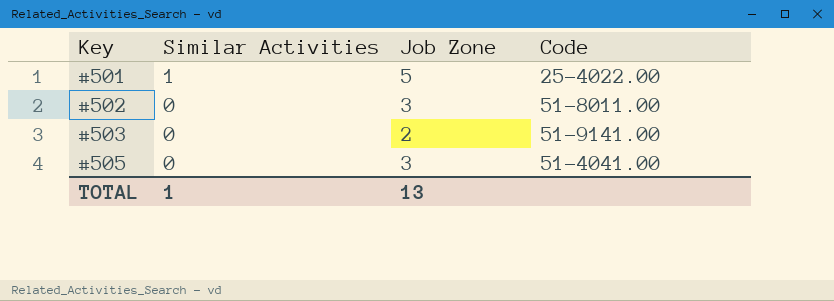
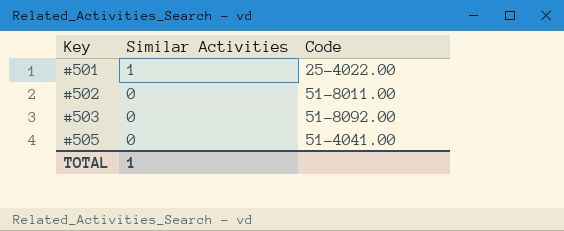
column Job Zone | position: 3 -> none
#503 | Code: 51-9141.00 -> 51-8092.00

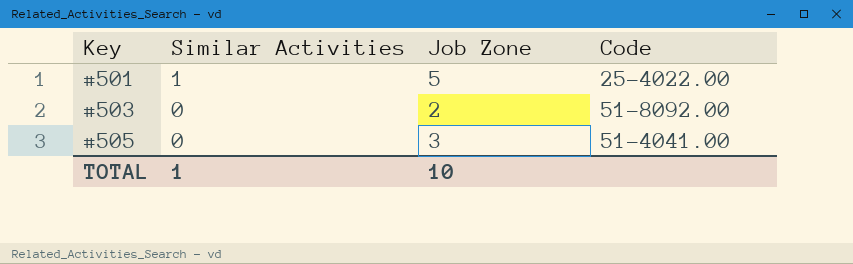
column Job Zone | position: none -> 3
row #502: 0 | 51-8011.00 -> none

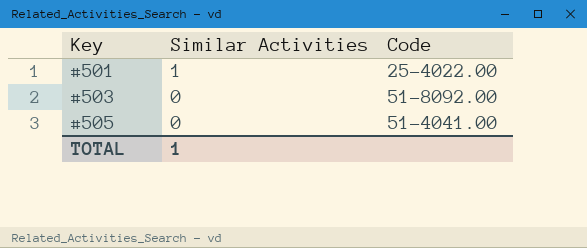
column Job Zone | position: 3 -> none

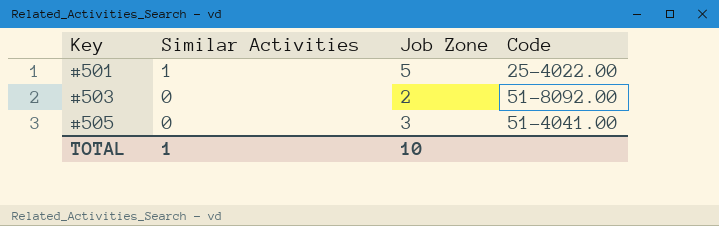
column Job Zone | position: none -> 3

